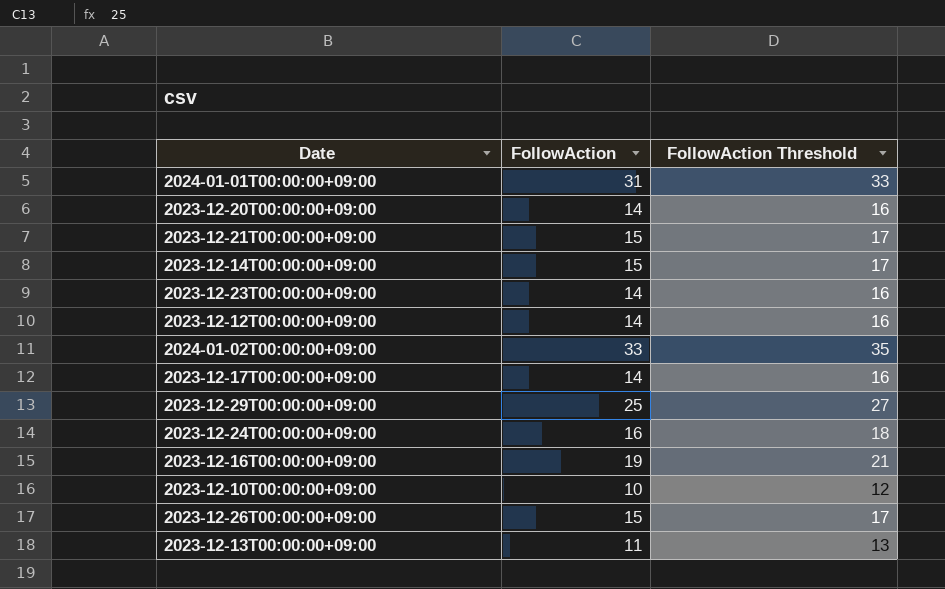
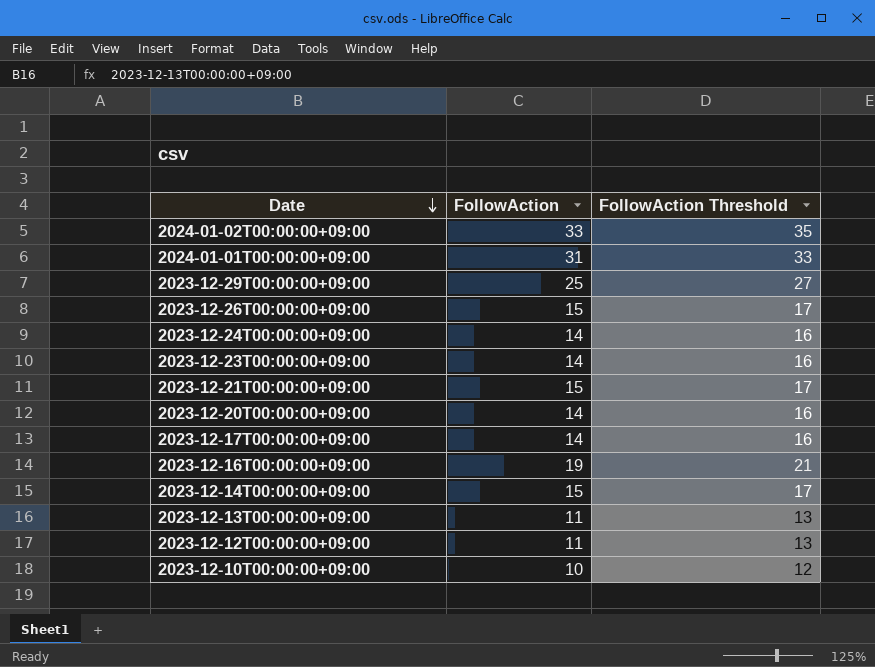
row order: none -> Date descending
2023-12-24T00:00:00+09:00 | FollowAction: 16 -> 14
2023-12-24T00:00:00+09:00 | FollowAction Threshold: 18 -> 16
2023-12-12T00:00:00+09:00 | FollowAction: 14 -> 11
2023-12-12T00:00:00+09:00 | FollowAction Threshold: 16 -> 13

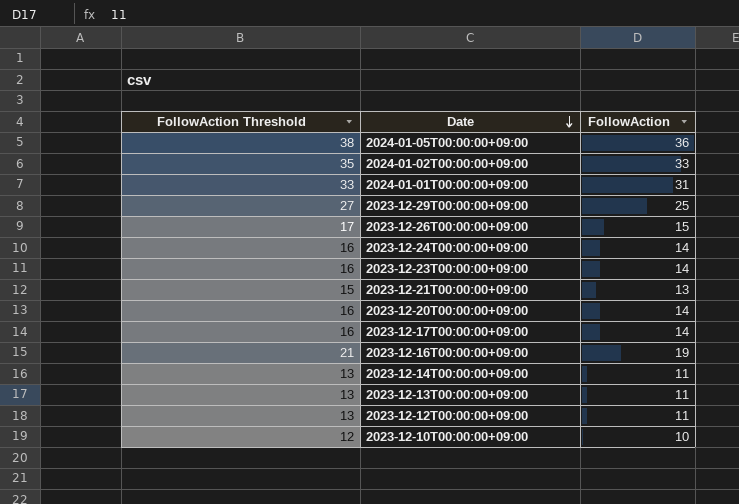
column FollowAction Threshold | position: 3 -> 1
row 2024-01-05T00:00:00+09:00: none -> 38 | 36
2023-12-21T00:00:00+09:00 | FollowAction Threshold: 17 -> 15
2023-12-21T00:00:00+09:00 | FollowAction: 15 -> 13
2023-12-14T00:00:00+09:00 | FollowAction Threshold: 17 -> 13
2023-12-14T00:00:00+09:00 | FollowAction: 15 -> 11

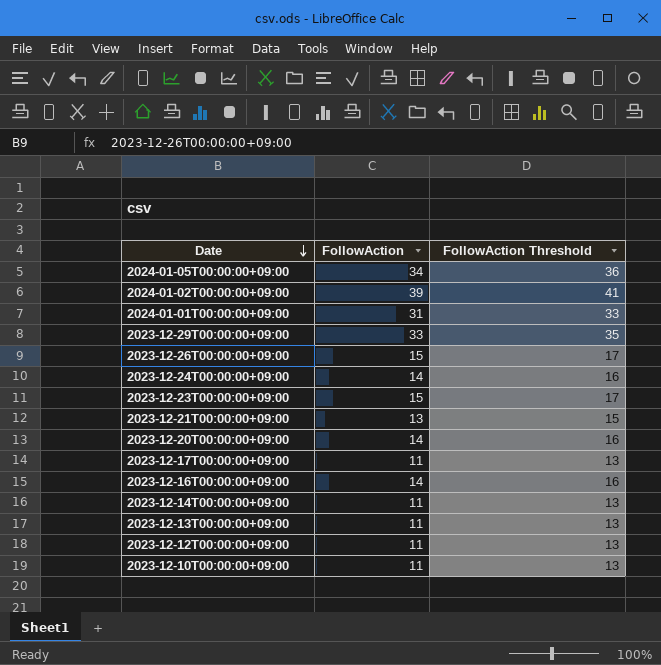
column FollowAction Threshold | position: 1 -> 3
2024-01-05T00:00:00+09:00 | FollowAction: 36 -> 34
2024-01-05T00:00:00+09:00 | FollowAction Threshold: 38 -> 36
2024-01-02T00:00:00+09:00 | FollowAction: 33 -> 39
2024-01-02T00:00:00+09:00 | FollowAction Threshold: 35 -> 41
2023-12-29T00:00:00+09:00 | FollowAction: 25 -> 33
2023-12-29T00:00:00+09:00 | FollowAction Threshold: 27 -> 35
2023-12-23T00:00:00+09:00 | FollowAction: 14 -> 15
2023-12-23T00:00:00+09:00 | FollowAction Threshold: 16 -> 17
2023-12-17T00:00:00+09:00 | FollowAction: 14 -> 11
2023-12-17T00:00:00+09:00 | FollowAction Threshold: 16 -> 13
2023-12-16T00:00:00+09:00 | FollowAction: 19 -> 14
2023-12-16T00:00:00+09:00 | FollowAction Threshold: 21 -> 16
2023-12-10T00:00:00+09:00 | FollowAction: 10 -> 11
2023-12-10T00:00:00+09:00 | FollowAction Threshold: 12 -> 13

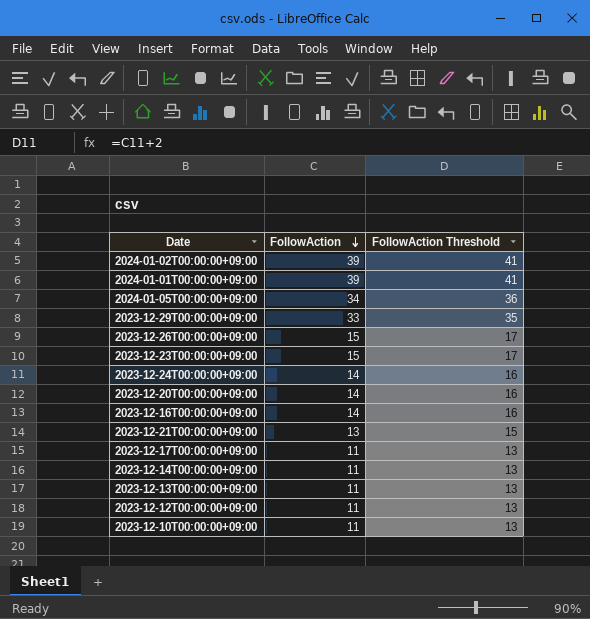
row order: Date descending -> FollowAction descending
2024-01-01T00:00:00+09:00 | FollowAction: 31 -> 39
2024-01-01T00:00:00+09:00 | FollowAction Threshold: 33 -> 41

